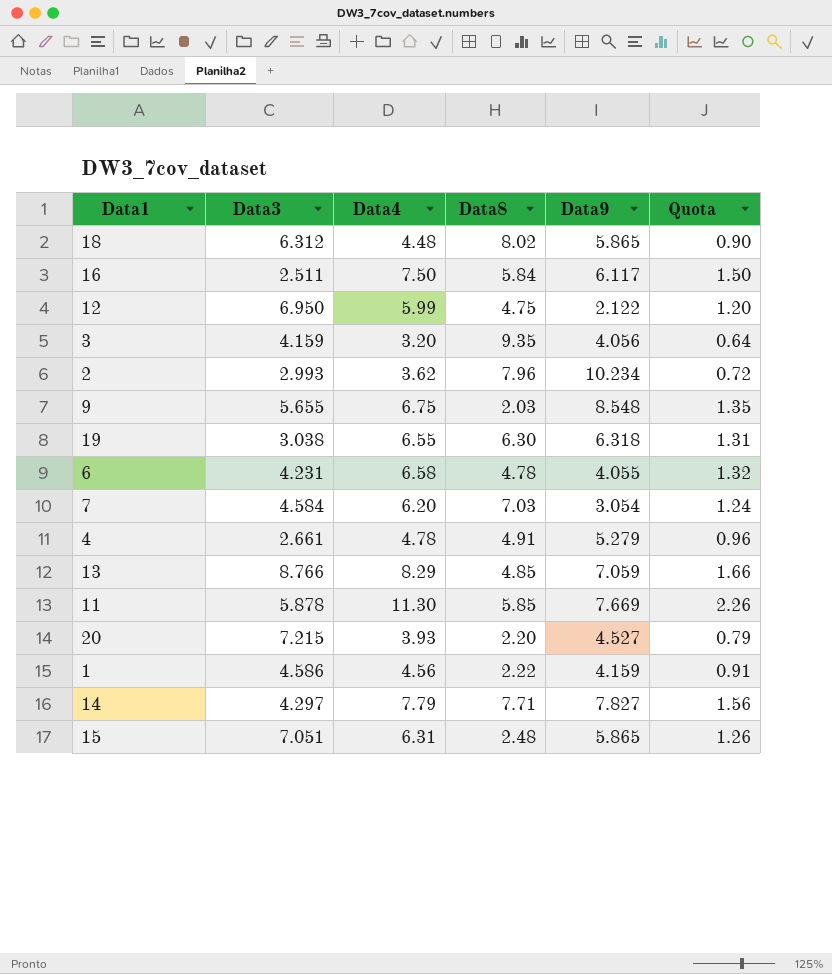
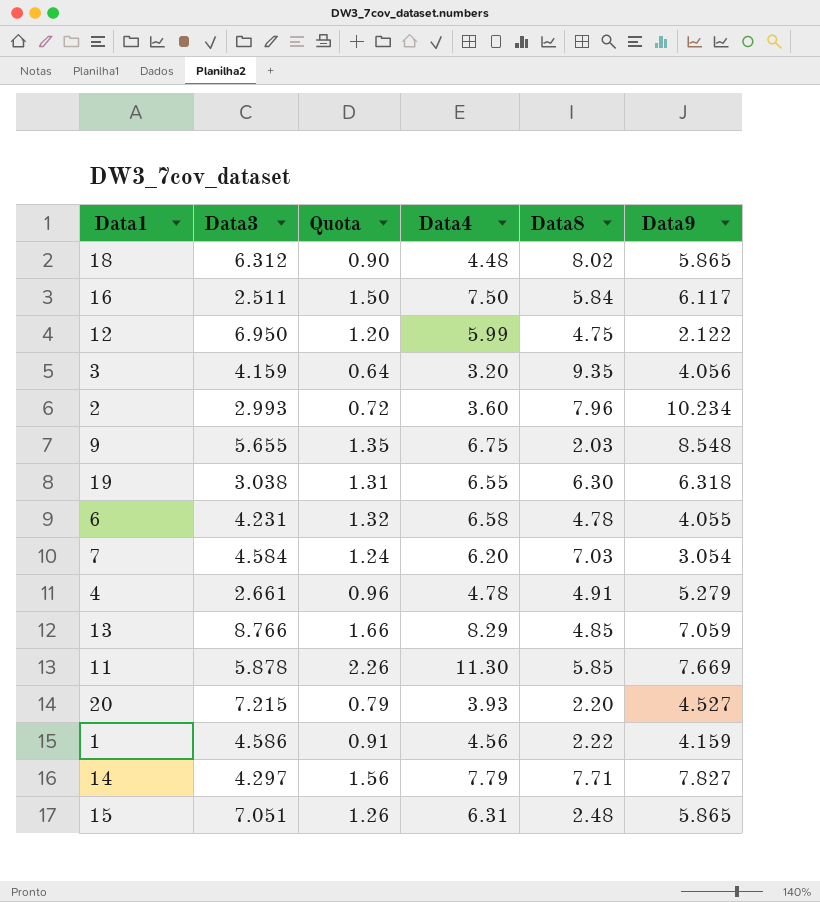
column Quota | position: 6 -> 3
2 | Data4: 3.62 -> 3.60

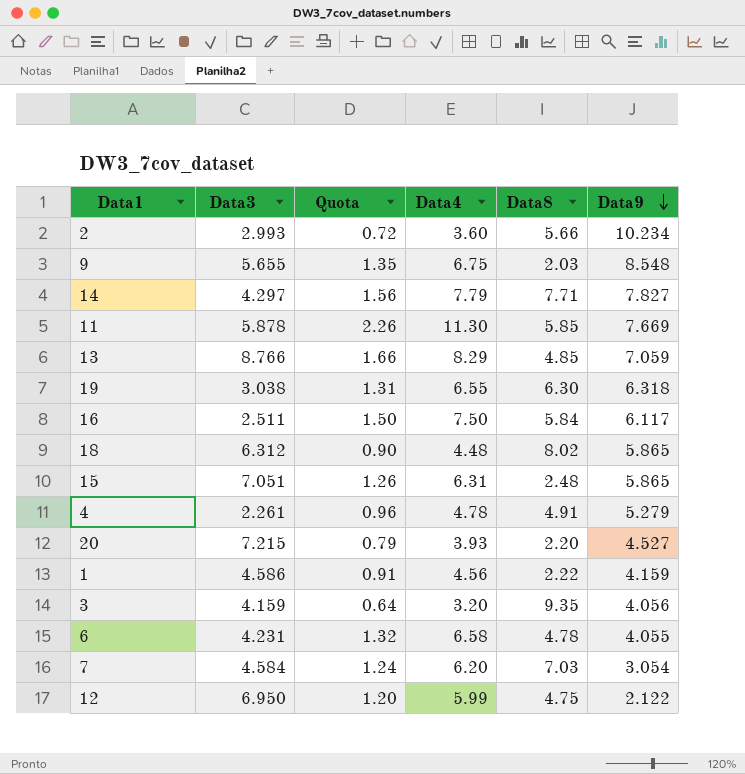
row order: none -> Data9 descending
2 | Data8: 7.96 -> 5.66
4 | Data3: 2.661 -> 2.261

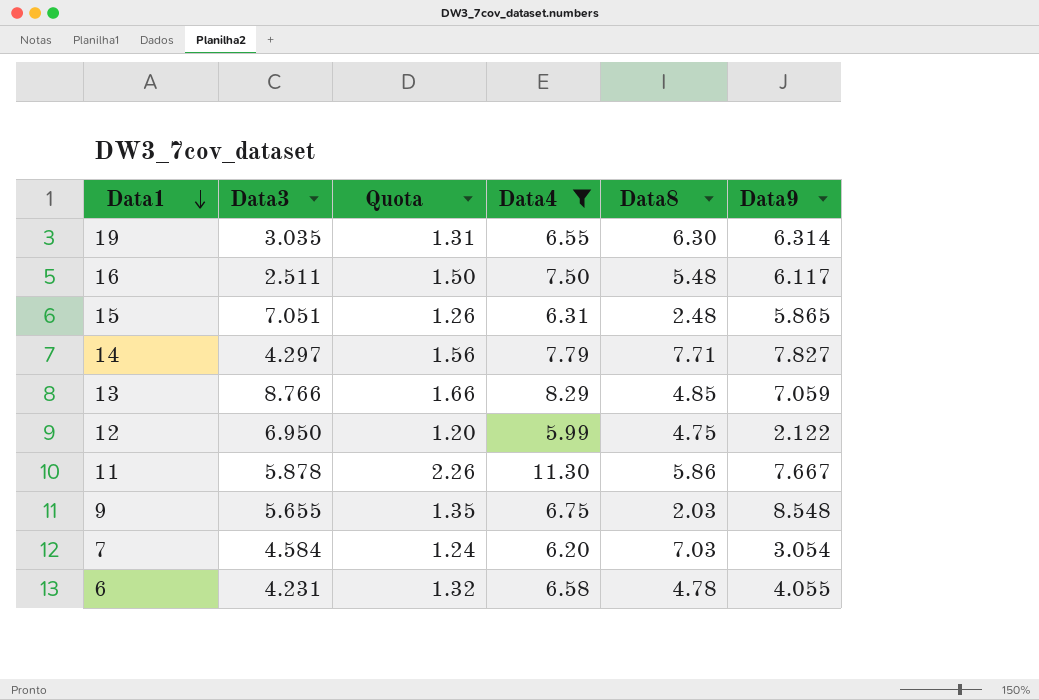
filter: none -> Data4 >= 5.99
row order: Data9 descending -> Data1 descending
19 | Data3: 3.038 -> 3.035
19 | Data9: 6.318 -> 6.314
16 | Data8: 5.84 -> 5.48
11 | Data8: 5.85 -> 5.86
11 | Data9: 7.669 -> 7.667

